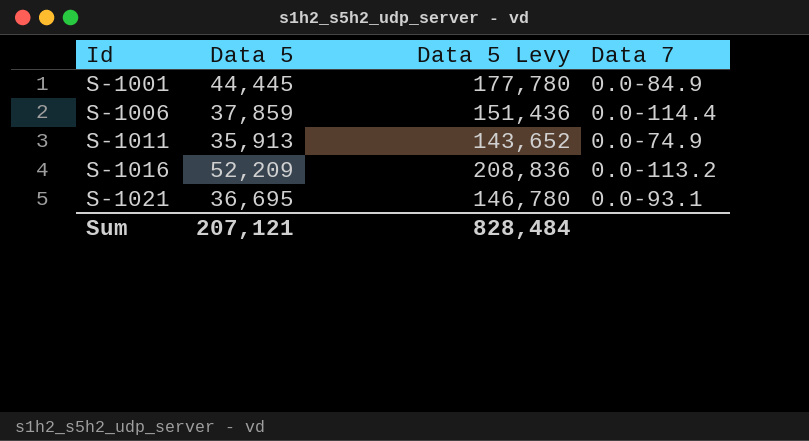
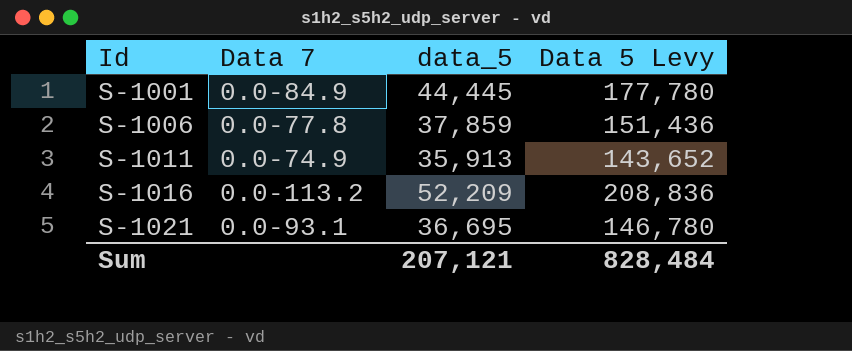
column Data 7 | position: 4 -> 2
column name: Data 5 -> data_5
S-1006 | Data 7: 0.0-114.4 -> 0.0-77.8

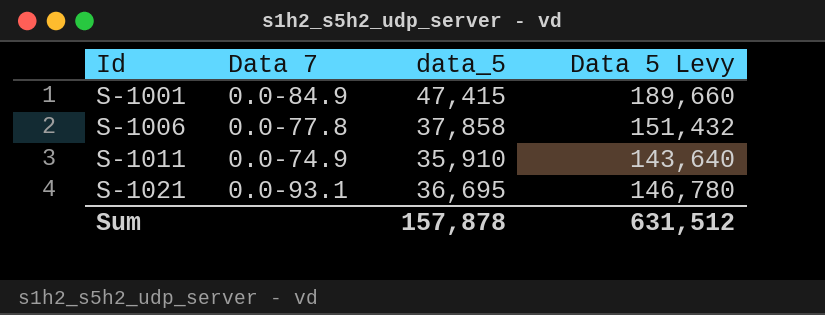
row S-1016: 0.0-113.2 | 52,209 | 208,836 -> none
S-1001 | data_5: 44,445 -> 47,415
S-1001 | Data 5 Levy: 177,780 -> 189,660
S-1006 | data_5: 37,859 -> 37,858
S-1006 | Data 5 Levy: 151,436 -> 151,432
S-1011 | data_5: 35,913 -> 35,910
S-1011 | Data 5 Levy: 143,652 -> 143,640
Sum | data_5: 207,121 -> 157,878
Sum | Data 5 Levy: 828,484 -> 631,512

